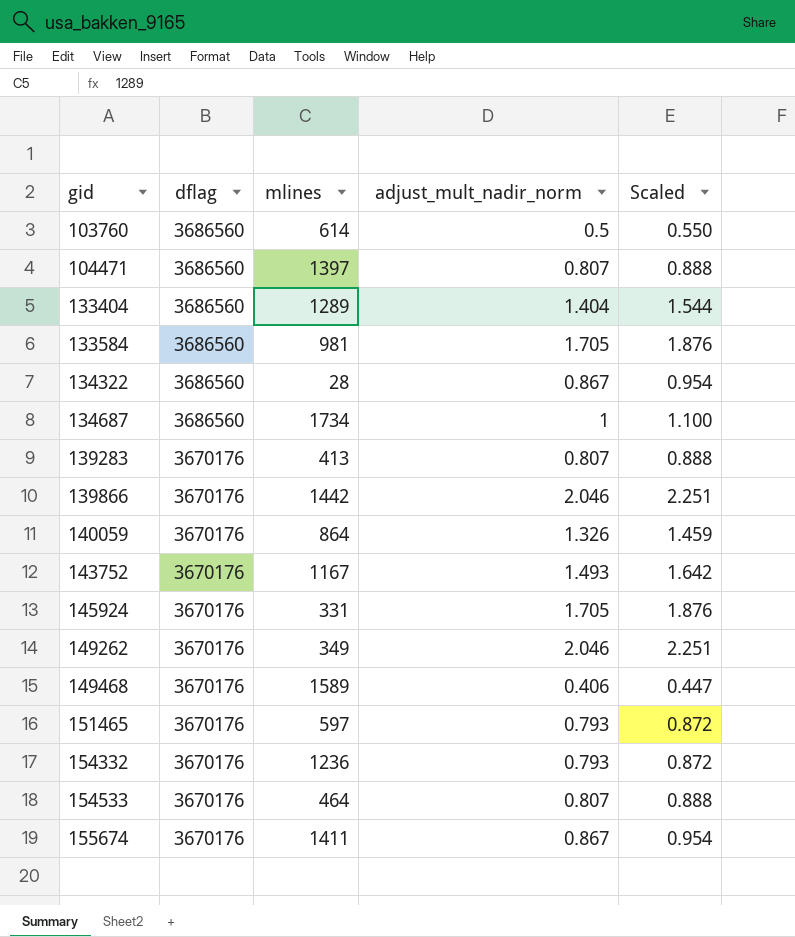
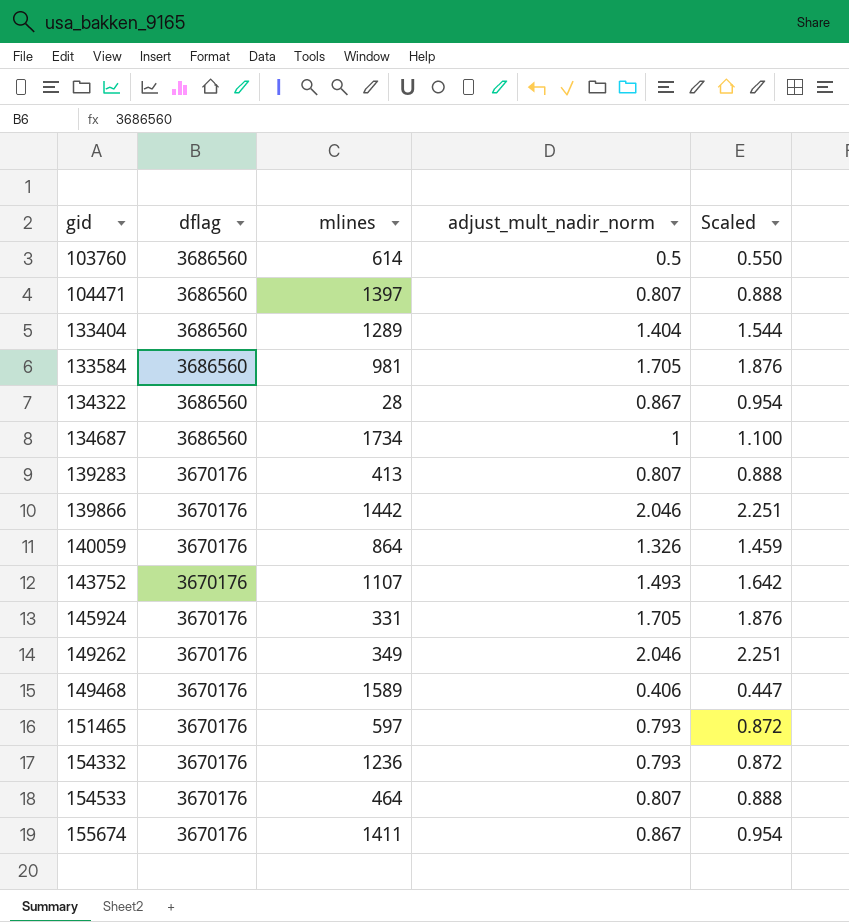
143752 | mlines: 1167 -> 1107

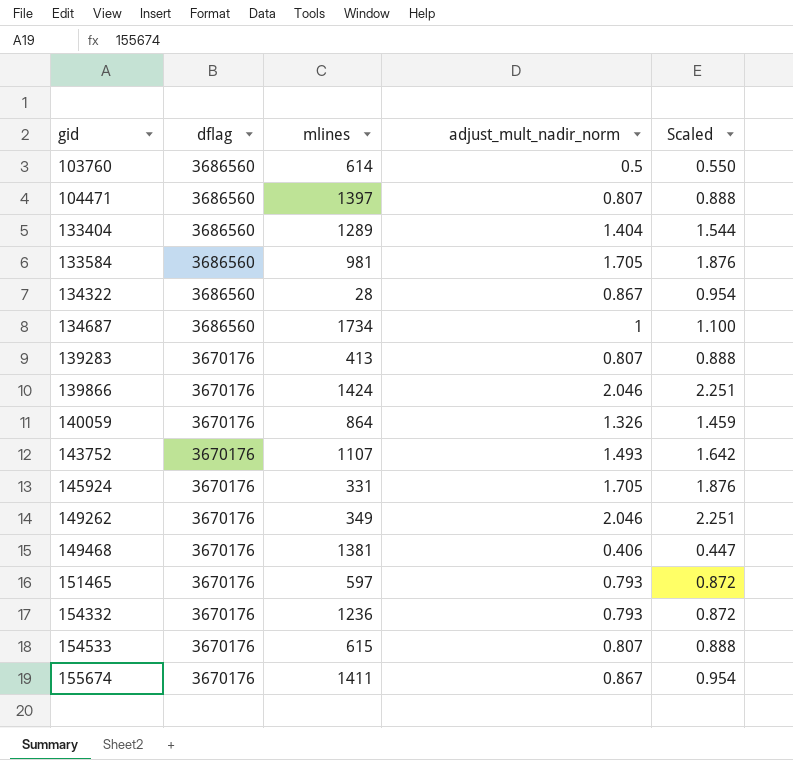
139866 | mlines: 1442 -> 1424
149468 | mlines: 1589 -> 1381
154533 | mlines: 464 -> 615

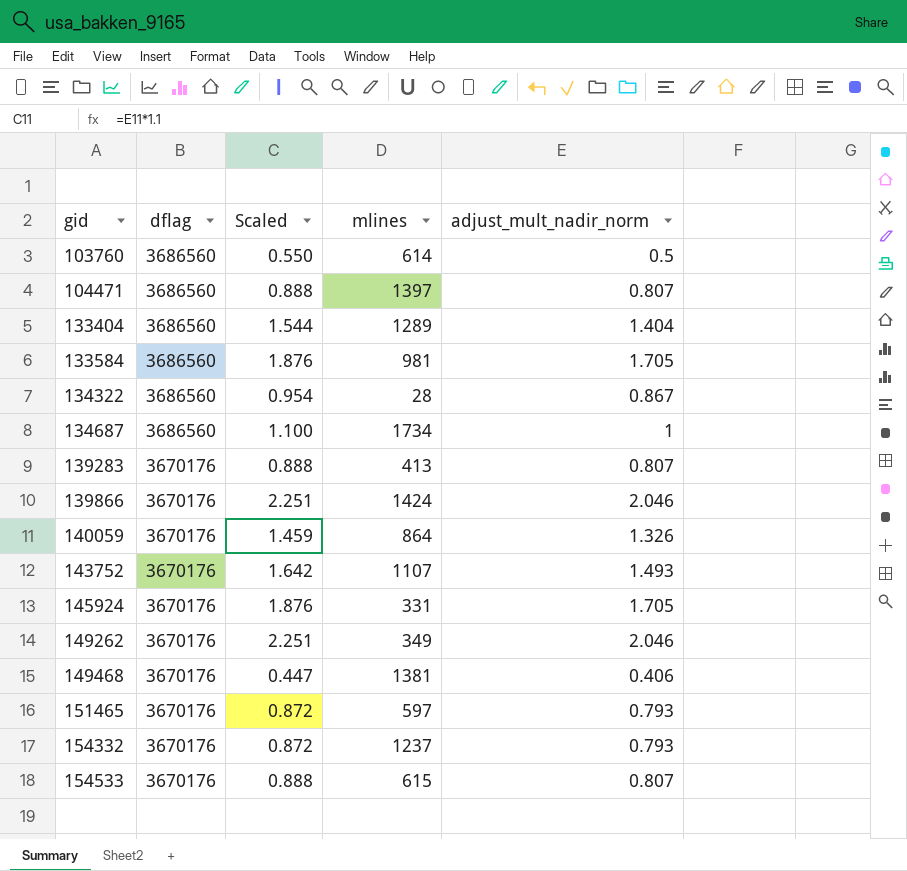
column Scaled | position: 5 -> 3
row 155674: 3670176 | 1411 | 0.867 | 0.954 -> none
154332 | mlines: 1236 -> 1237

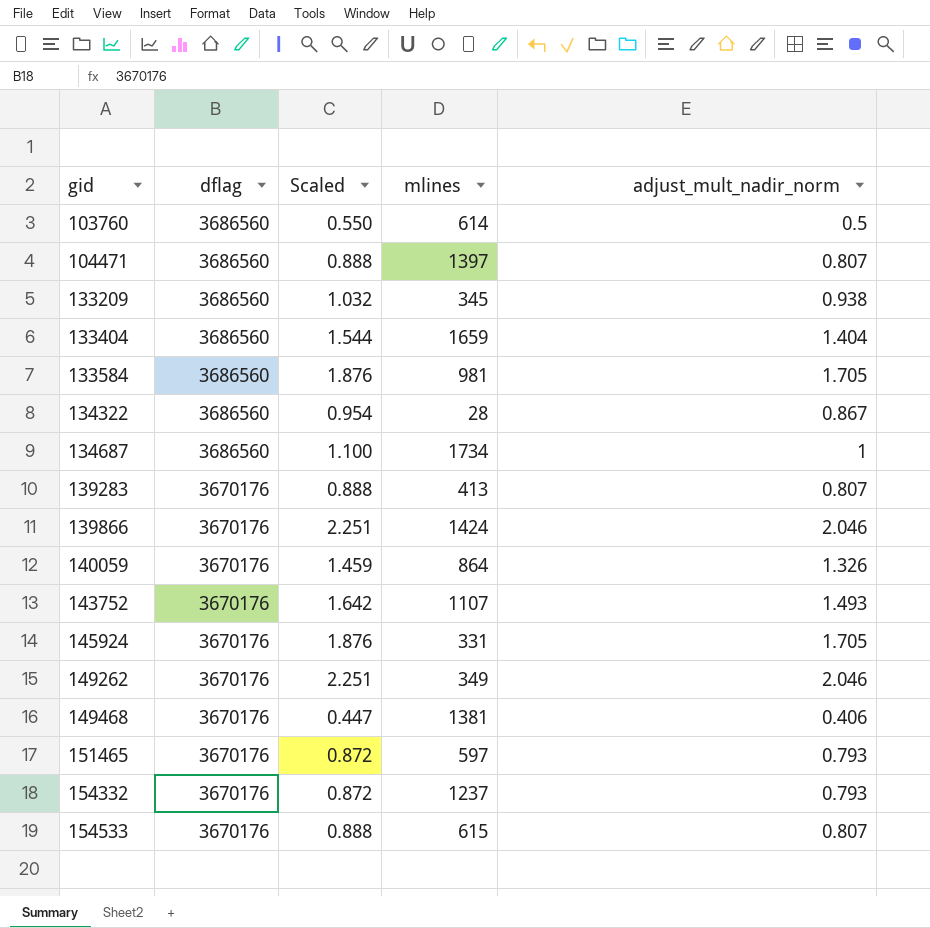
row 133209: none -> 3686560 | 1.032 | 345 | 0.938
133404 | mlines: 1289 -> 1659

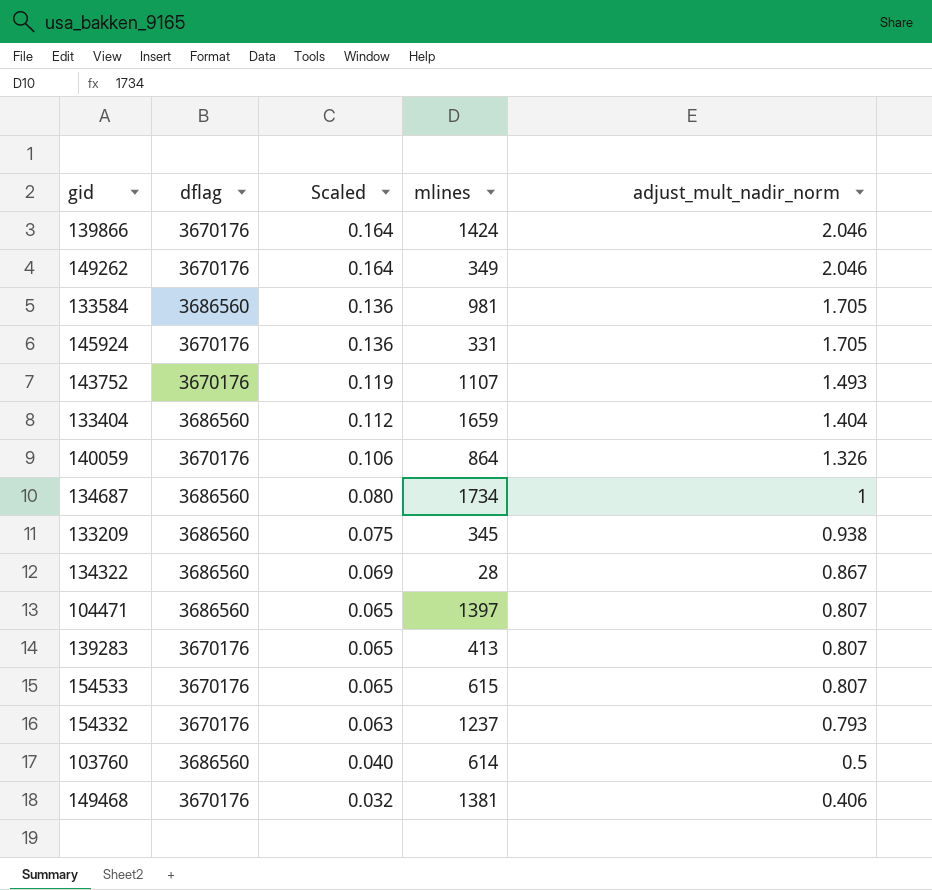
row order: gid ascending -> Scaled descending
column Scaled | formula: [adjust_mult_nadir_norm] * 1.1 -> [adjust_mult_nadir_norm] * 0.08
row 151465: 3670176 | 0.872 | 597 | 0.793 -> none

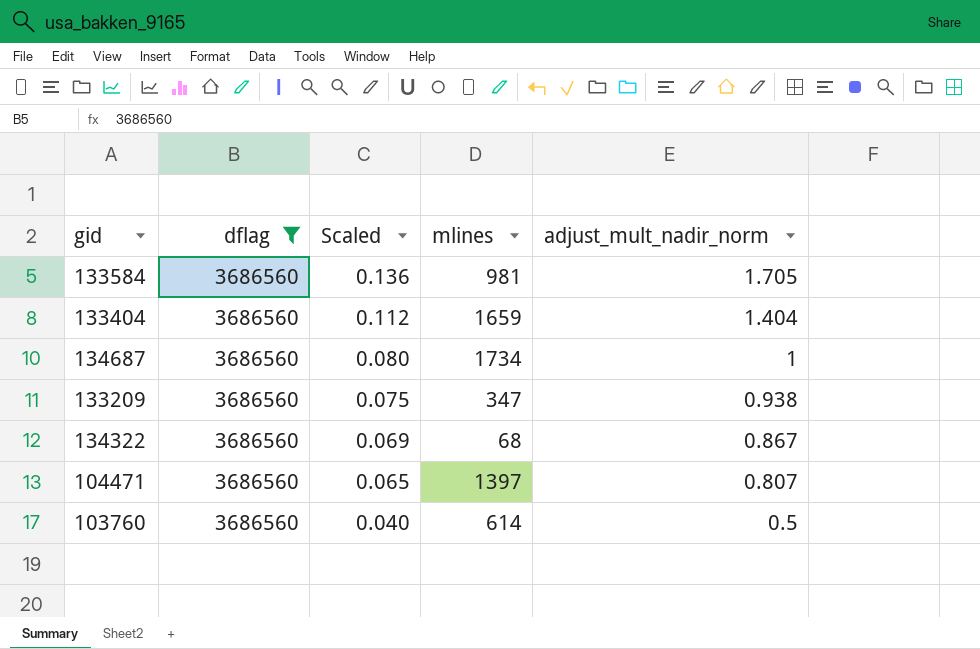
filter: none -> dflag = 3686560
133209 | mlines: 345 -> 347
134322 | mlines: 28 -> 68

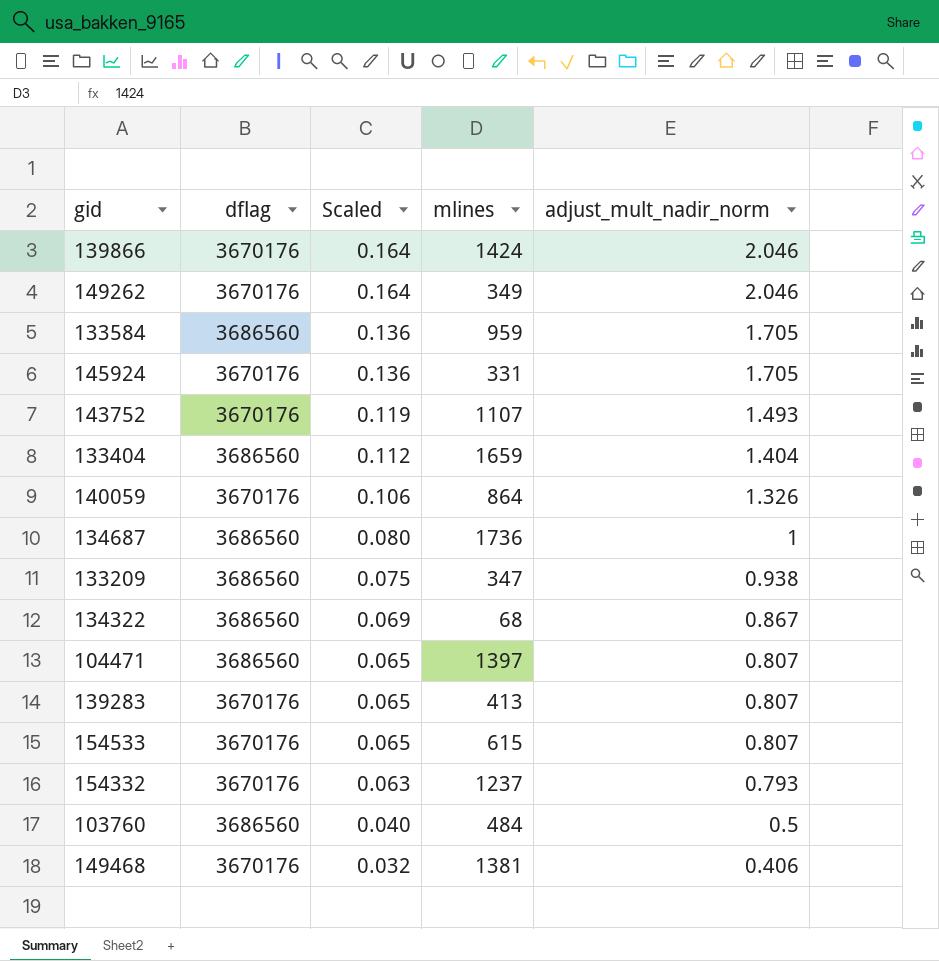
filter: dflag = 3686560 -> none
133584 | mlines: 981 -> 959
134687 | mlines: 1734 -> 1736
103760 | mlines: 614 -> 484

